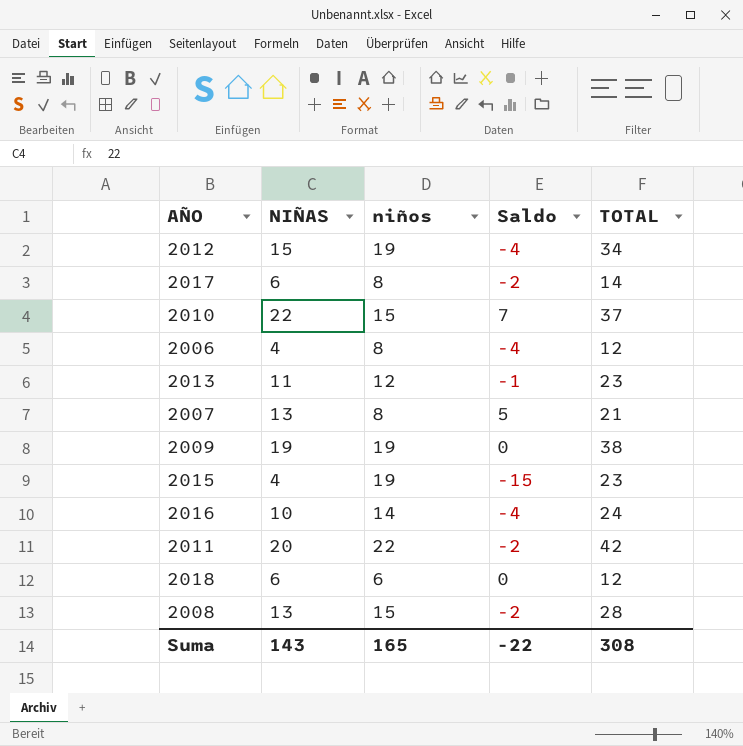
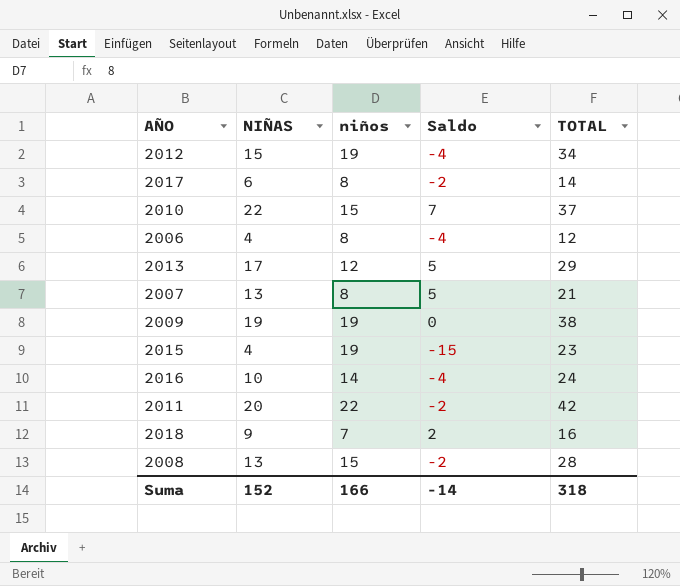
2013 | NIÑAS: 11 -> 17
2013 | Saldo: -1 -> 5
2013 | TOTAL: 23 -> 29
2018 | NIÑAS: 6 -> 9
2018 | niños: 6 -> 7
2018 | Saldo: 0 -> 2
2018 | TOTAL: 12 -> 16
Suma | NIÑAS: 143 -> 152
Suma | niños: 165 -> 166
Suma | Saldo: -22 -> -14
Suma | TOTAL: 308 -> 318

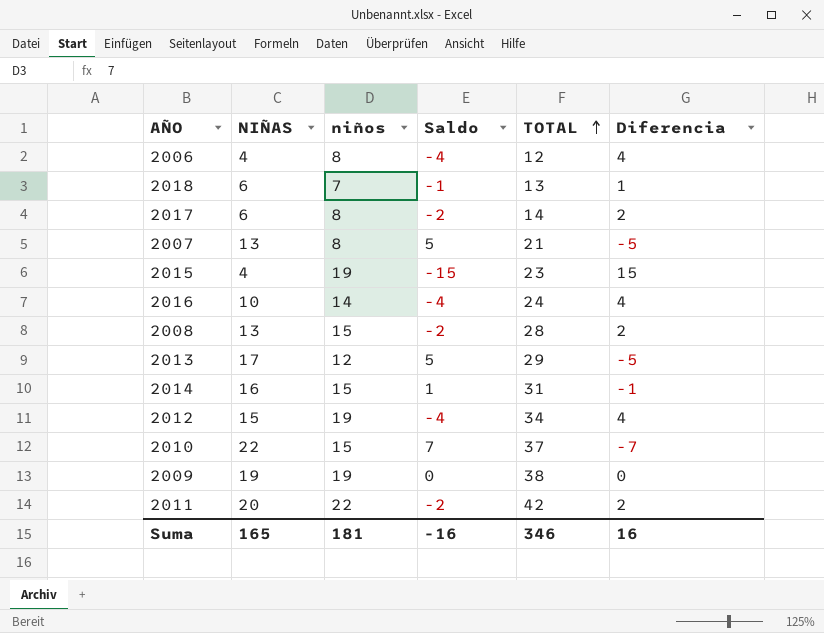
row order: none -> TOTAL ascending
column Diferencia | formula: none -> [niños] - [NIÑAS]
2018 | NIÑAS: 9 -> 6
2018 | Saldo: 2 -> -1
2018 | TOTAL: 16 -> 13
row 2014: none -> 16 | 15 | 1 | 31 | -1
Suma | NIÑAS: 152 -> 165
Suma | niños: 166 -> 181
Suma | Saldo: -14 -> -16
Suma | TOTAL: 318 -> 346

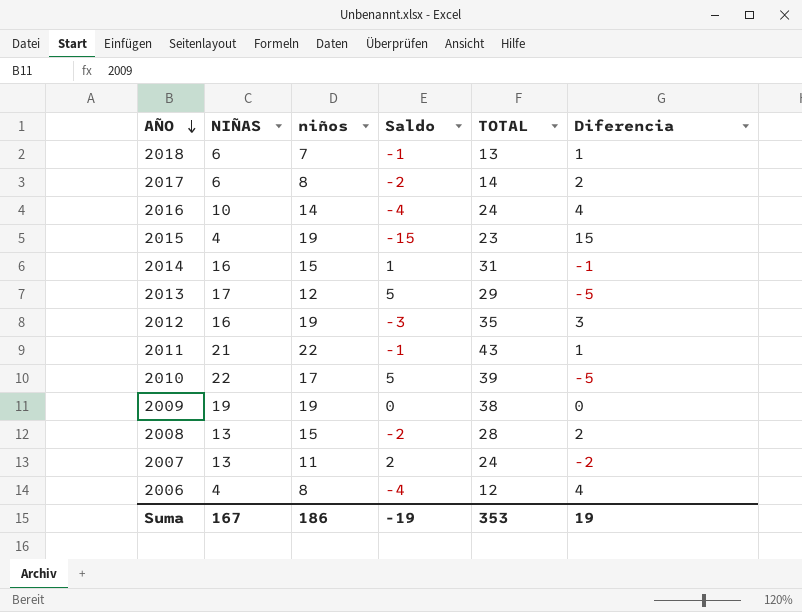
row order: TOTAL ascending -> AÑO descending
2012 | NIÑAS: 15 -> 16
2012 | Saldo: -4 -> -3
2012 | TOTAL: 34 -> 35
2012 | Diferencia: 4 -> 3
2011 | NIÑAS: 20 -> 21
2011 | Saldo: -2 -> -1
2011 | TOTAL: 42 -> 43
2011 | Diferencia: 2 -> 1
2010 | niños: 15 -> 17
2010 | Saldo: 7 -> 5
2010 | TOTAL: 37 -> 39
2010 | Diferencia: -7 -> -5
2007 | niños: 8 -> 11
2007 | Saldo: 5 -> 2
2007 | TOTAL: 21 -> 24
2007 | Diferencia: -5 -> -2
Suma | NIÑAS: 165 -> 167
Suma | niños: 181 -> 186
Suma | Saldo: -16 -> -19
Suma | TOTAL: 346 -> 353
Suma | Diferencia: 16 -> 19

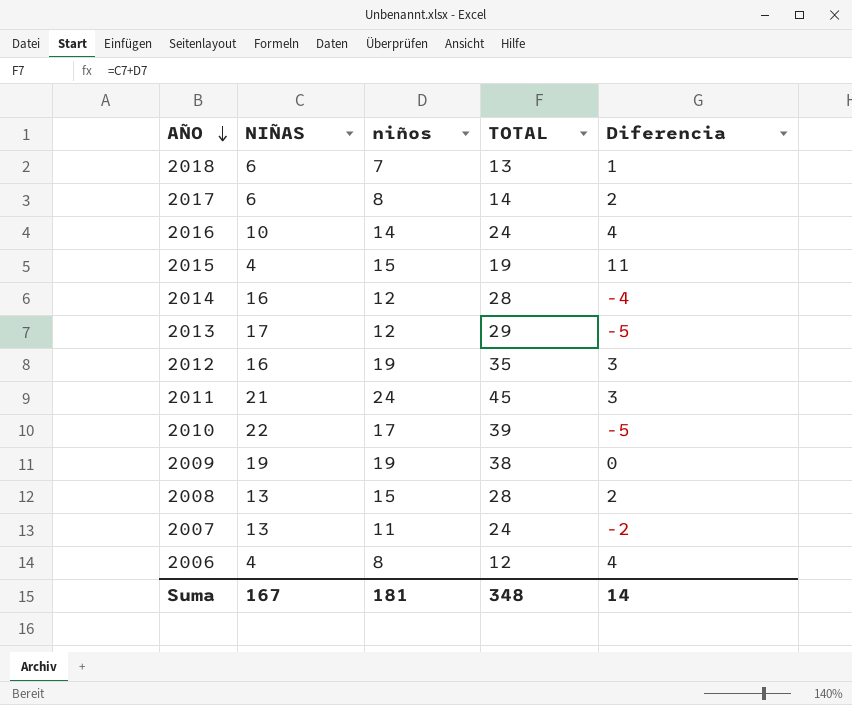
column Saldo | formula: [NIÑAS] - [niños] -> none
2015 | niños: 19 -> 15
2015 | TOTAL: 23 -> 19
2015 | Diferencia: 15 -> 11
2014 | niños: 15 -> 12
2014 | TOTAL: 31 -> 28
2014 | Diferencia: -1 -> -4
2011 | niños: 22 -> 24
2011 | TOTAL: 43 -> 45
2011 | Diferencia: 1 -> 3
Suma | niños: 186 -> 181
Suma | TOTAL: 353 -> 348
Suma | Diferencia: 19 -> 14

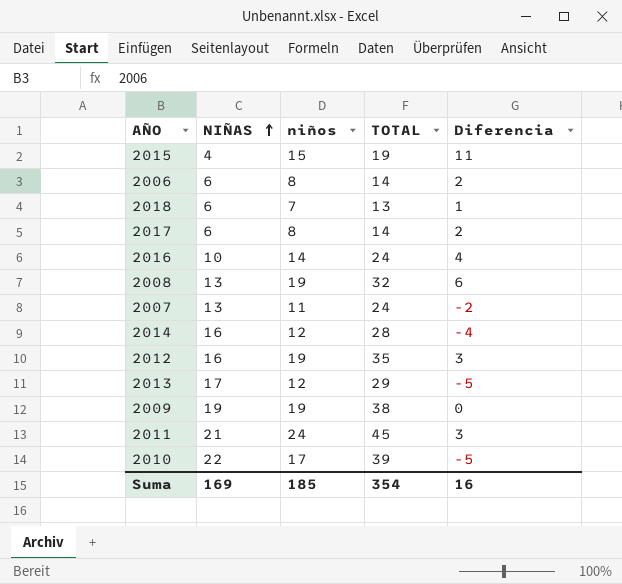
row order: AÑO descending -> NIÑAS ascending
2006 | NIÑAS: 4 -> 6
2006 | TOTAL: 12 -> 14
2006 | Diferencia: 4 -> 2
2008 | niños: 15 -> 19
2008 | TOTAL: 28 -> 32
2008 | Diferencia: 2 -> 6
Suma | NIÑAS: 167 -> 169
Suma | niños: 181 -> 185
Suma | TOTAL: 348 -> 354
Suma | Diferencia: 14 -> 16

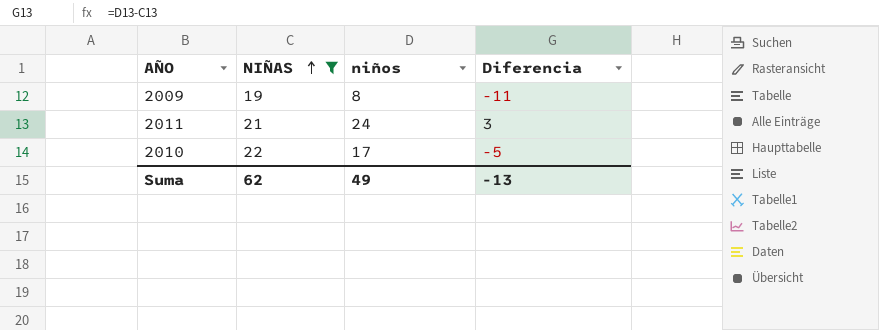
filter: none -> NIÑAS >= 19
column TOTAL | formula: [NIÑAS] + [niños] -> none
2009 | niños: 19 -> 8
2009 | Diferencia: 0 -> -11
Suma | NIÑAS: 169 -> 62
Suma | niños: 185 -> 49
Suma | Diferencia: 16 -> -13

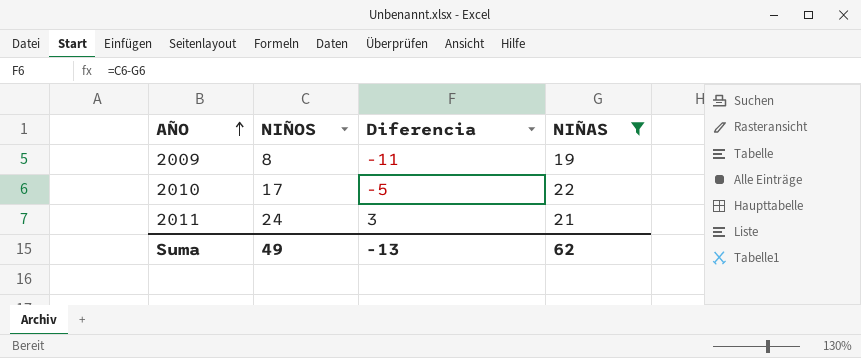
row order: NIÑAS ascending -> AÑO ascending
column name: niños -> NIÑOS
column NIÑAS | position: 2 -> 4

